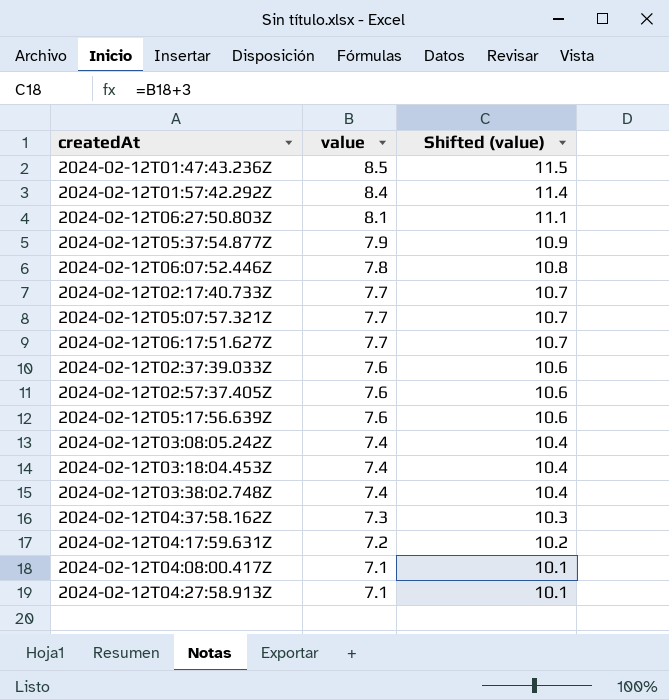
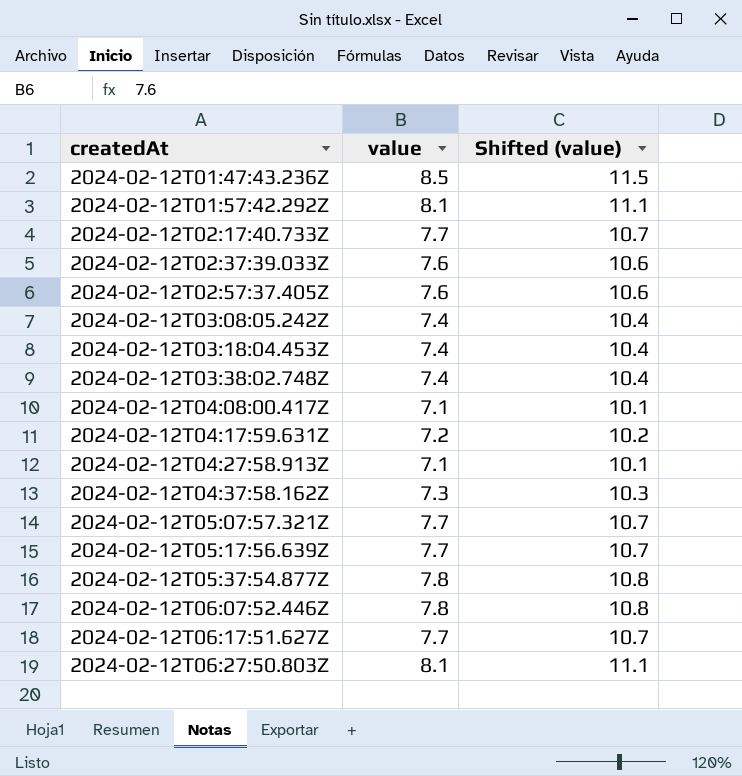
row order: value descending -> createdAt ascending
2024-02-12T01:57:42.292Z | value: 8.4 -> 8.1
2024-02-12T01:57:42.292Z | Shifted (value): 11.4 -> 11.1
2024-02-12T05:17:56.639Z | value: 7.6 -> 7.7
2024-02-12T05:17:56.639Z | Shifted (value): 10.6 -> 10.7
2024-02-12T05:37:54.877Z | value: 7.9 -> 7.8
2024-02-12T05:37:54.877Z | Shifted (value): 10.9 -> 10.8

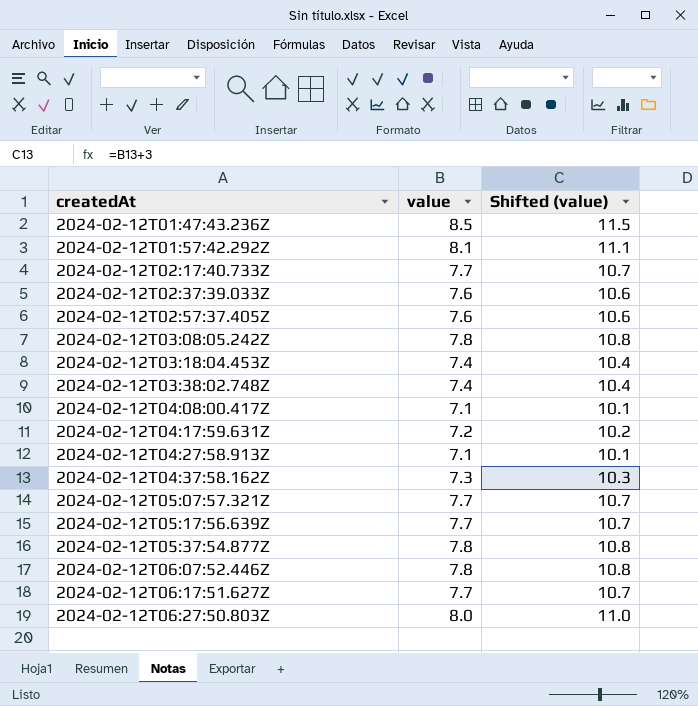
2024-02-12T03:08:05.242Z | value: 7.4 -> 7.8
2024-02-12T03:08:05.242Z | Shifted (value): 10.4 -> 10.8
2024-02-12T06:27:50.803Z | value: 8.1 -> 8.0
2024-02-12T06:27:50.803Z | Shifted (value): 11.1 -> 11.0

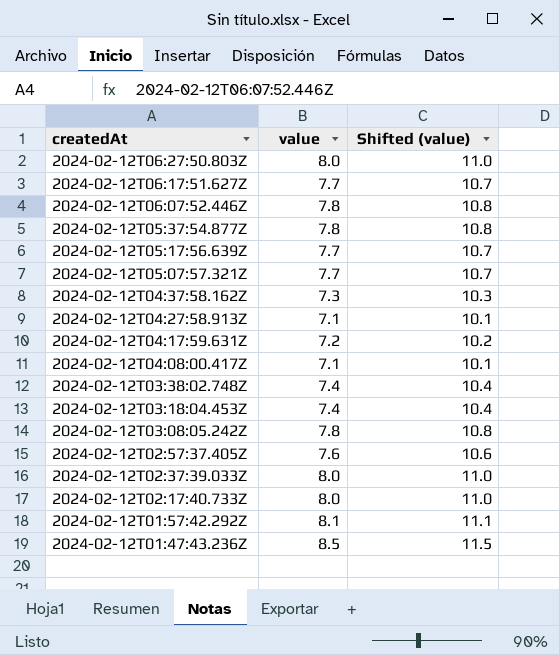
row order: createdAt ascending -> createdAt descending
2024-02-12T02:37:39.033Z | value: 7.6 -> 8.0
2024-02-12T02:37:39.033Z | Shifted (value): 10.6 -> 11.0
2024-02-12T02:17:40.733Z | value: 7.7 -> 8.0
2024-02-12T02:17:40.733Z | Shifted (value): 10.7 -> 11.0

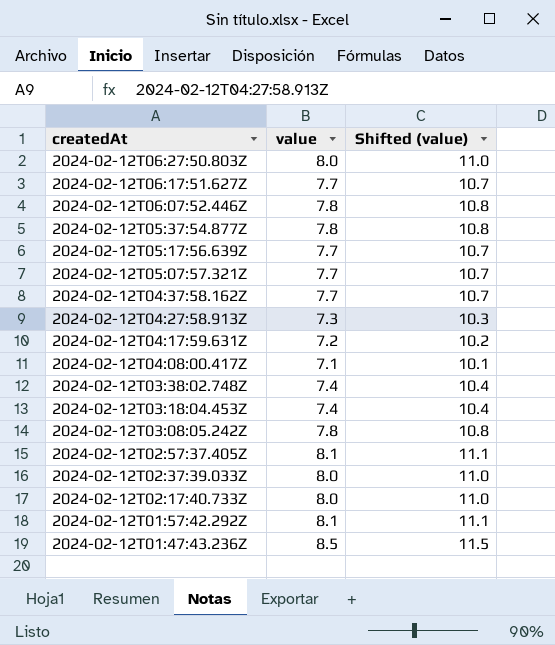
2024-02-12T04:37:58.162Z | value: 7.3 -> 7.7
2024-02-12T04:37:58.162Z | Shifted (value): 10.3 -> 10.7
2024-02-12T04:27:58.913Z | value: 7.1 -> 7.3
2024-02-12T04:27:58.913Z | Shifted (value): 10.1 -> 10.3
2024-02-12T02:57:37.405Z | value: 7.6 -> 8.1
2024-02-12T02:57:37.405Z | Shifted (value): 10.6 -> 11.1

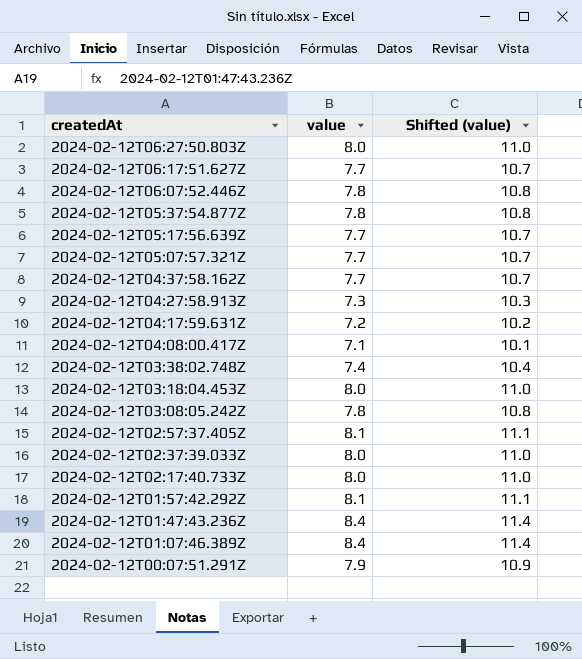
2024-02-12T03:18:04.453Z | value: 7.4 -> 8.0
2024-02-12T03:18:04.453Z | Shifted (value): 10.4 -> 11.0
2024-02-12T01:47:43.236Z | value: 8.5 -> 8.4
2024-02-12T01:47:43.236Z | Shifted (value): 11.5 -> 11.4
row 2024-02-12T01:07:46.389Z: none -> 8.4 | 11.4
row 2024-02-12T00:07:51.291Z: none -> 7.9 | 10.9

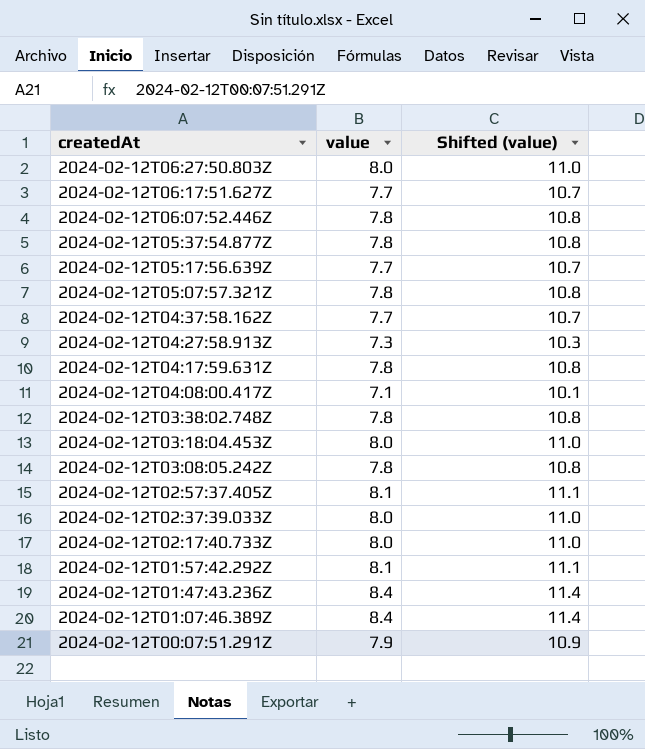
2024-02-12T05:07:57.321Z | value: 7.7 -> 7.8
2024-02-12T05:07:57.321Z | Shifted (value): 10.7 -> 10.8
2024-02-12T04:17:59.631Z | value: 7.2 -> 7.8
2024-02-12T04:17:59.631Z | Shifted (value): 10.2 -> 10.8
2024-02-12T03:38:02.748Z | value: 7.4 -> 7.8
2024-02-12T03:38:02.748Z | Shifted (value): 10.4 -> 10.8

